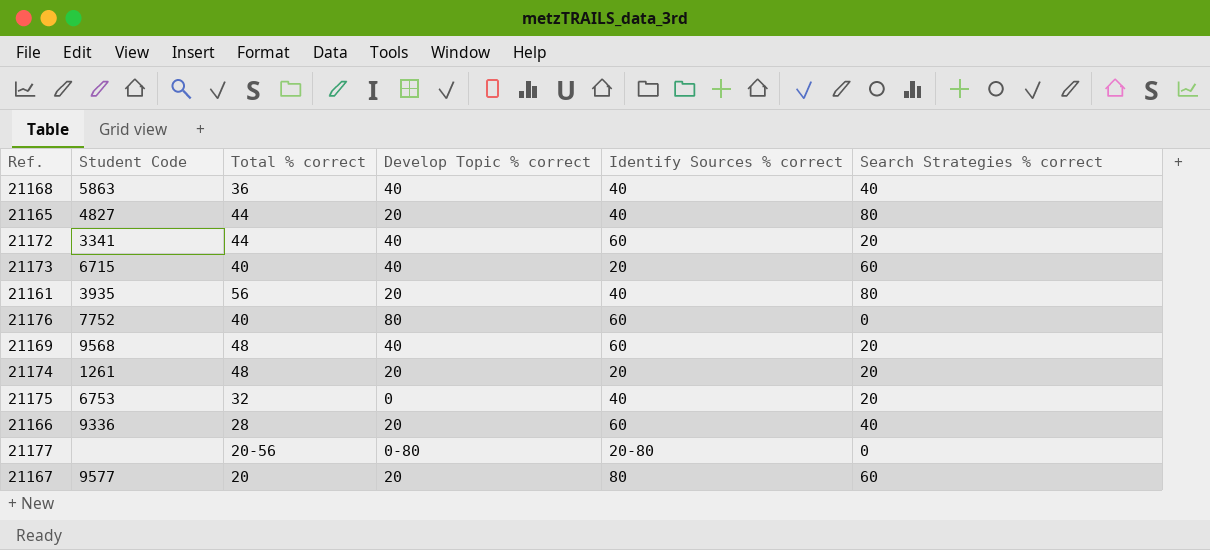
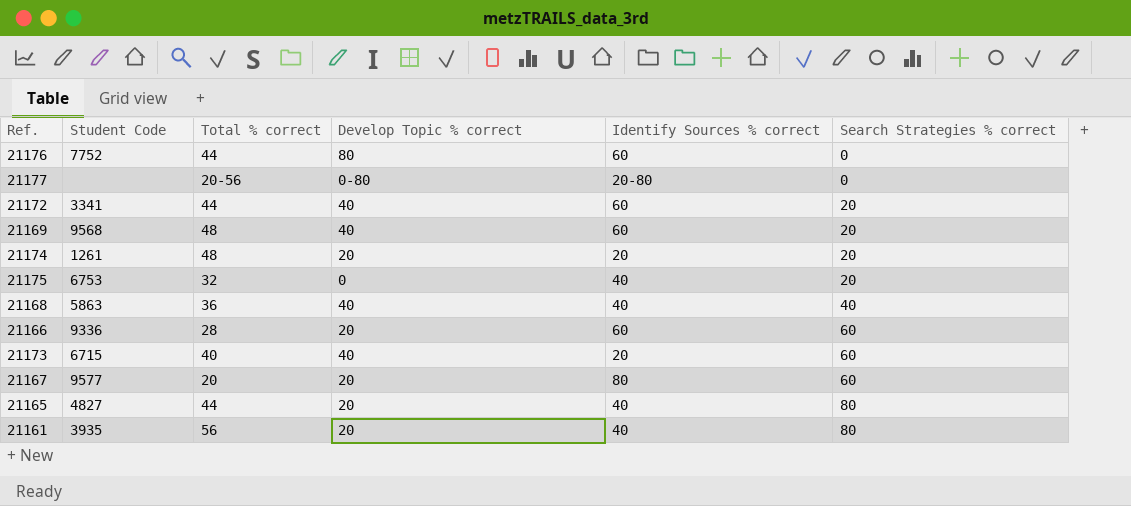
row order: none -> Search Strategies % correct ascending
21176 | Total % correct: 40 -> 44
21166 | Search Strategies % correct: 40 -> 60

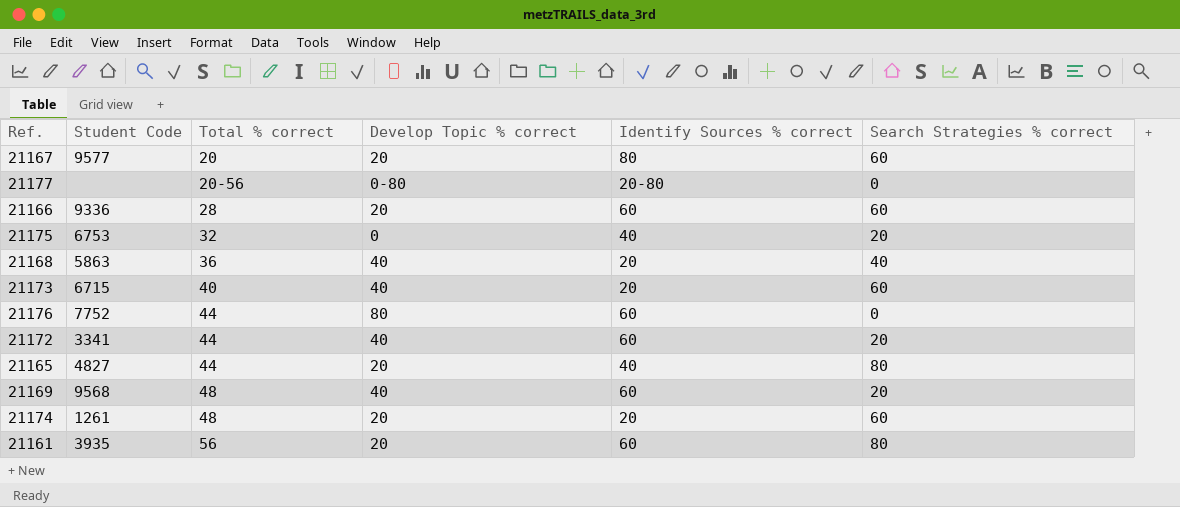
row order: Search Strategies % correct ascending -> Total % correct ascending
21168 | Identify Sources % correct: 40 -> 20
21174 | Search Strategies % correct: 20 -> 60
21161 | Identify Sources % correct: 40 -> 60

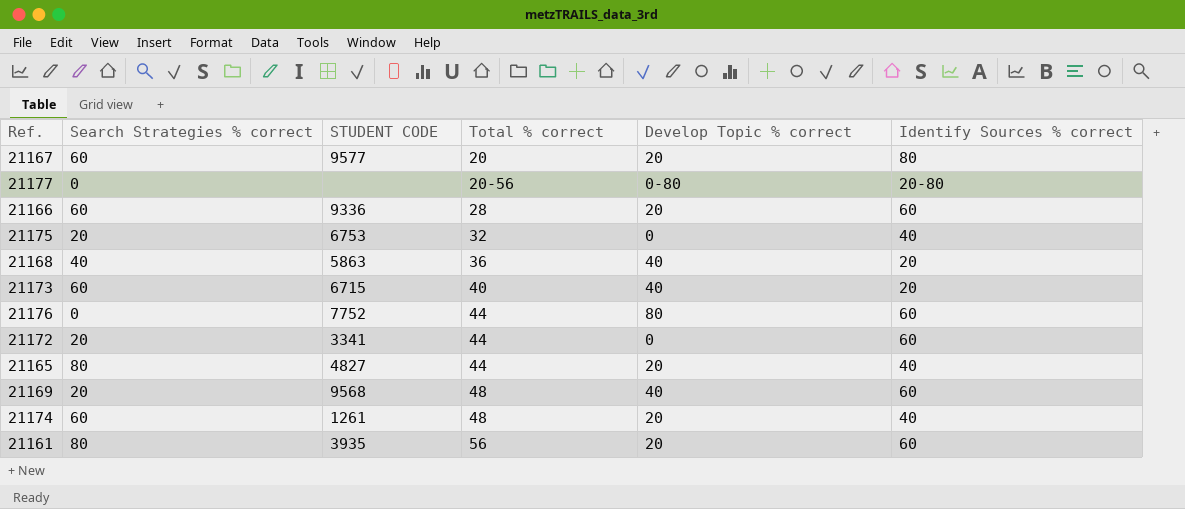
column Search Strategies % correct | position: 6 -> 2
column name: Student Code -> STUDENT CODE
21172 | Develop Topic % correct: 40 -> 0
21174 | Identify Sources % correct: 20 -> 40

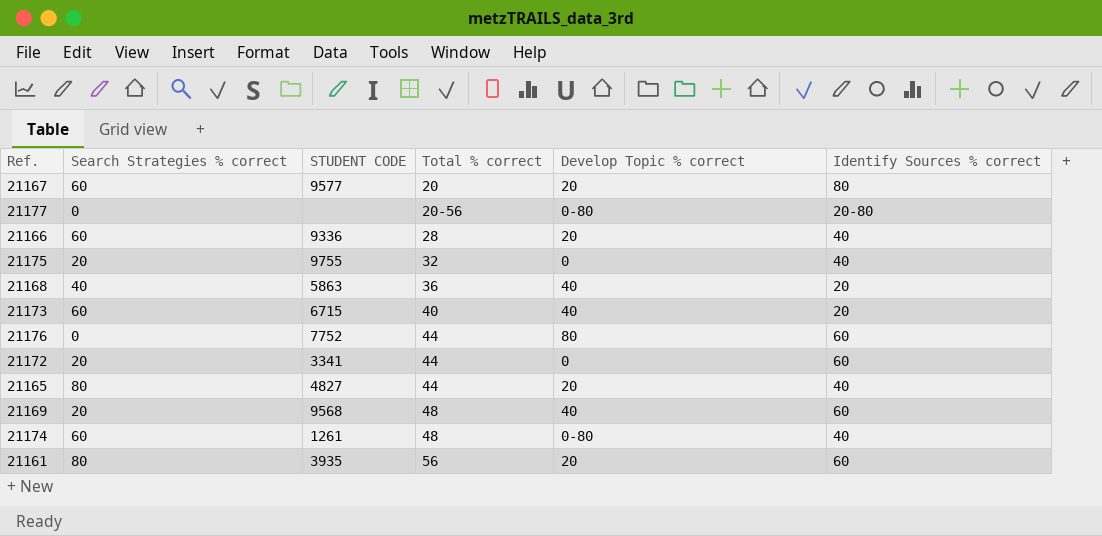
21166 | Identify Sources % correct: 60 -> 40
21175 | STUDENT CODE: 6753 -> 9755
21174 | Develop Topic % correct: 20 -> 0-80

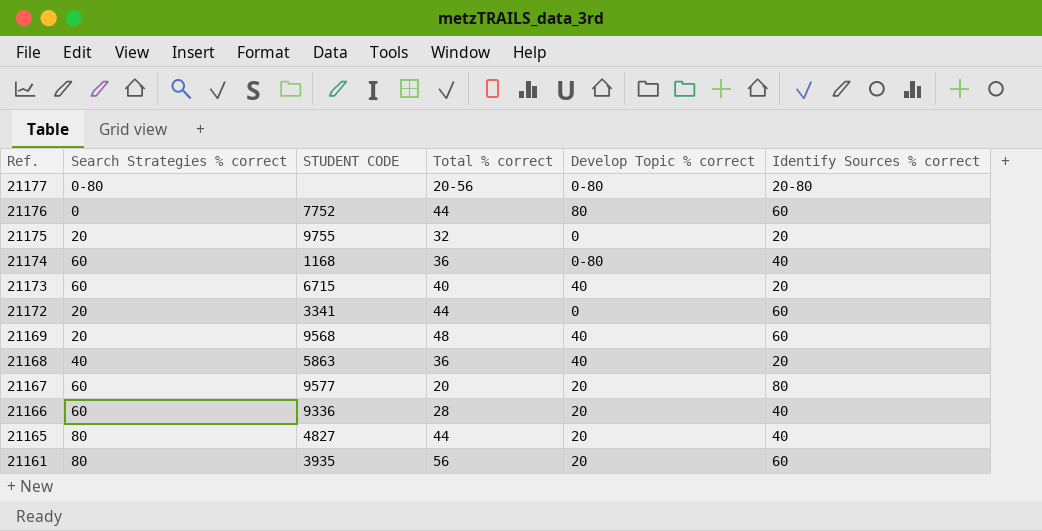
row order: Total % correct ascending -> Ref. descending
21177 | Search Strategies % correct: 0 -> 0-80
21175 | Identify Sources % correct: 40 -> 20
21174 | STUDENT CODE: 1261 -> 1168
21174 | Total % correct: 48 -> 36

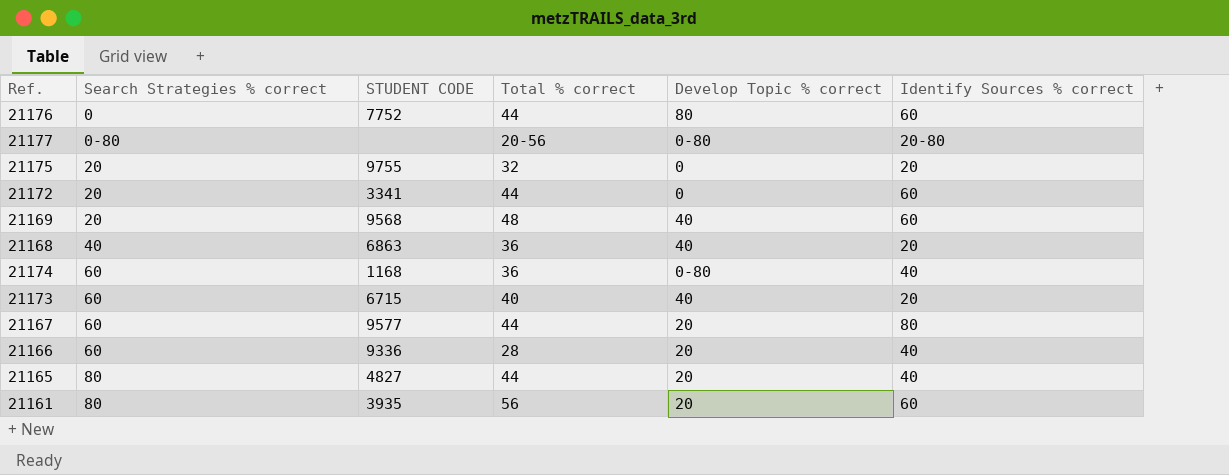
row order: Ref. descending -> Search Strategies % correct ascending
21168 | STUDENT CODE: 5863 -> 6863
21167 | Total % correct: 20 -> 44

